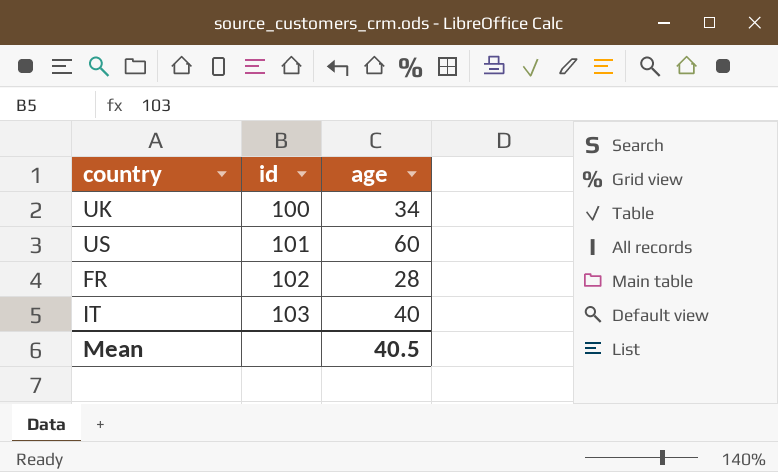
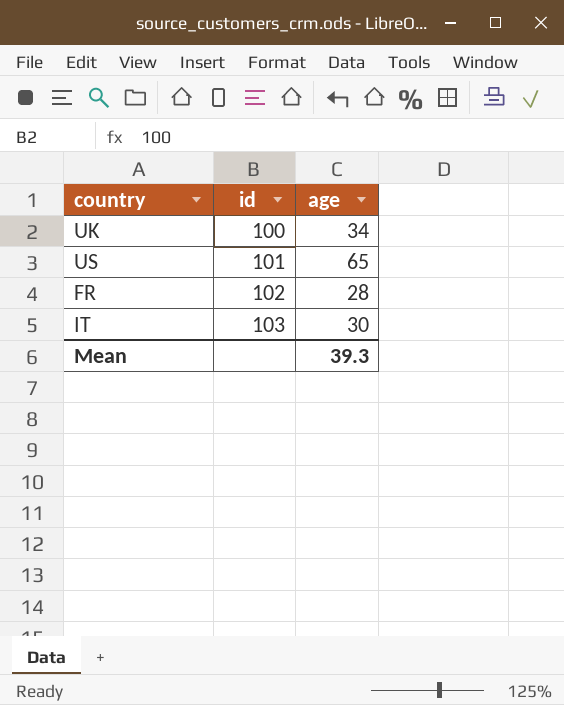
US | age: 60 -> 65
IT | age: 40 -> 30
Mean | age: 40.5 -> 39.3

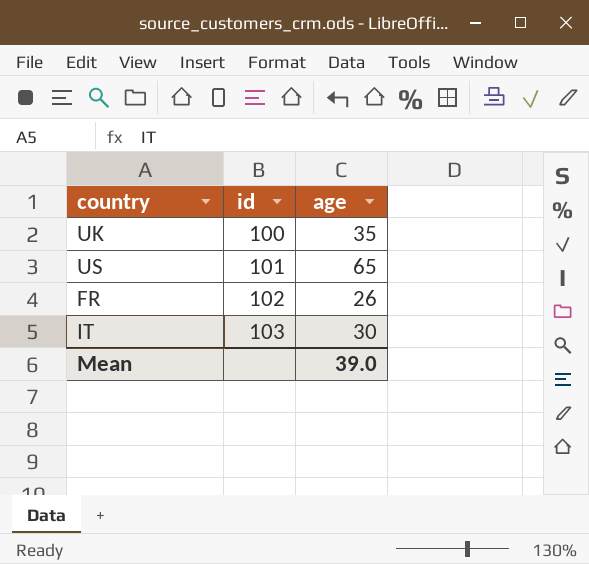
UK | age: 34 -> 35
FR | age: 28 -> 26
Mean | age: 39.3 -> 39.0

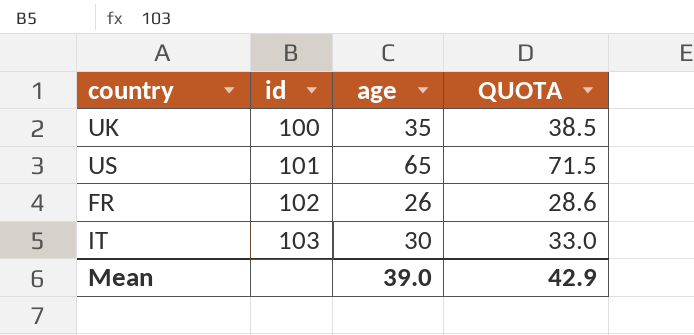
column QUOTA | formula: none -> [age] * 1.1

